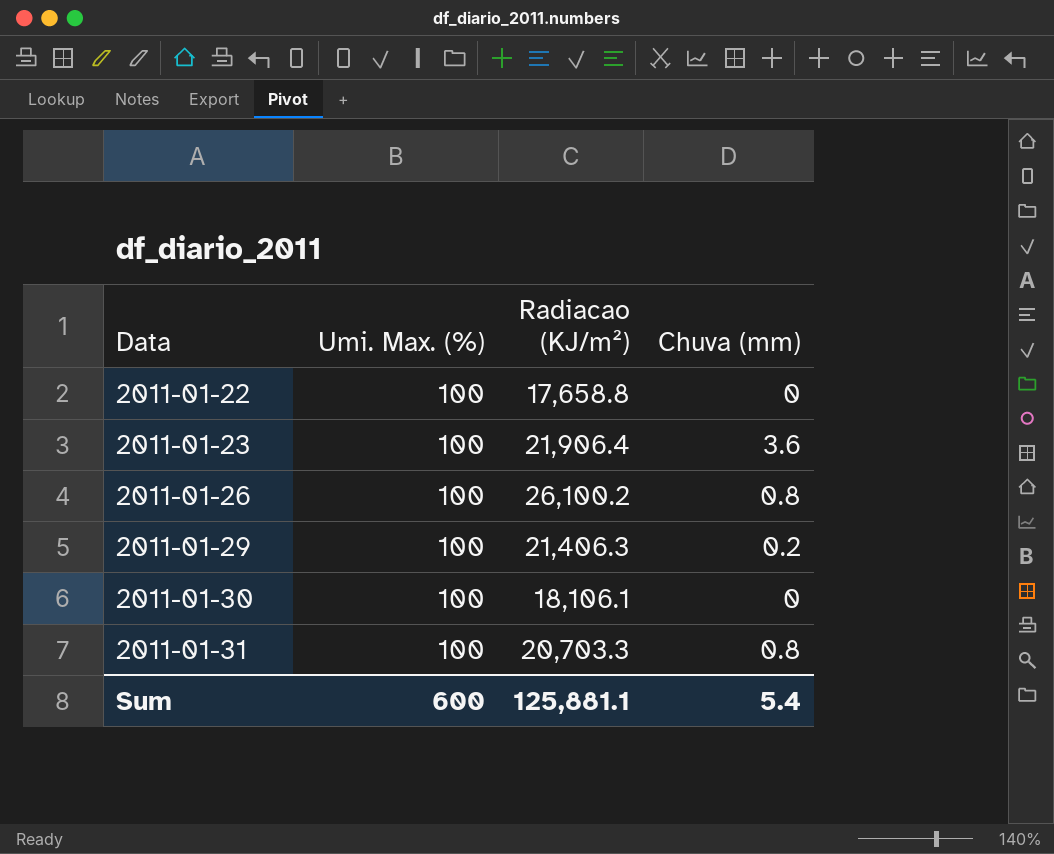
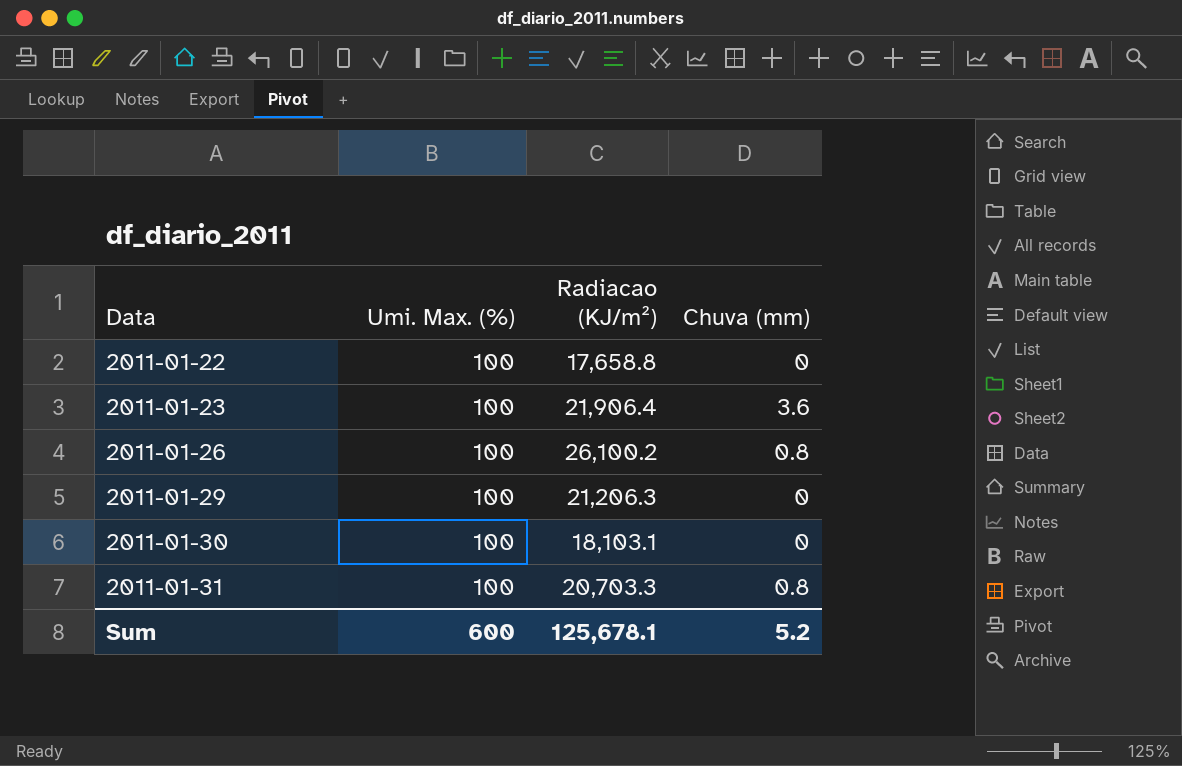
2011-01-29 | Radiacao (KJ/m²): 21,406.3 -> 21,206.3
2011-01-29 | Chuva (mm): 0.2 -> 0
2011-01-30 | Radiacao (KJ/m²): 18,106.1 -> 18,103.1
Sum | Radiacao (KJ/m²): 125,881.1 -> 125,678.1
Sum | Chuva (mm): 5.4 -> 5.2

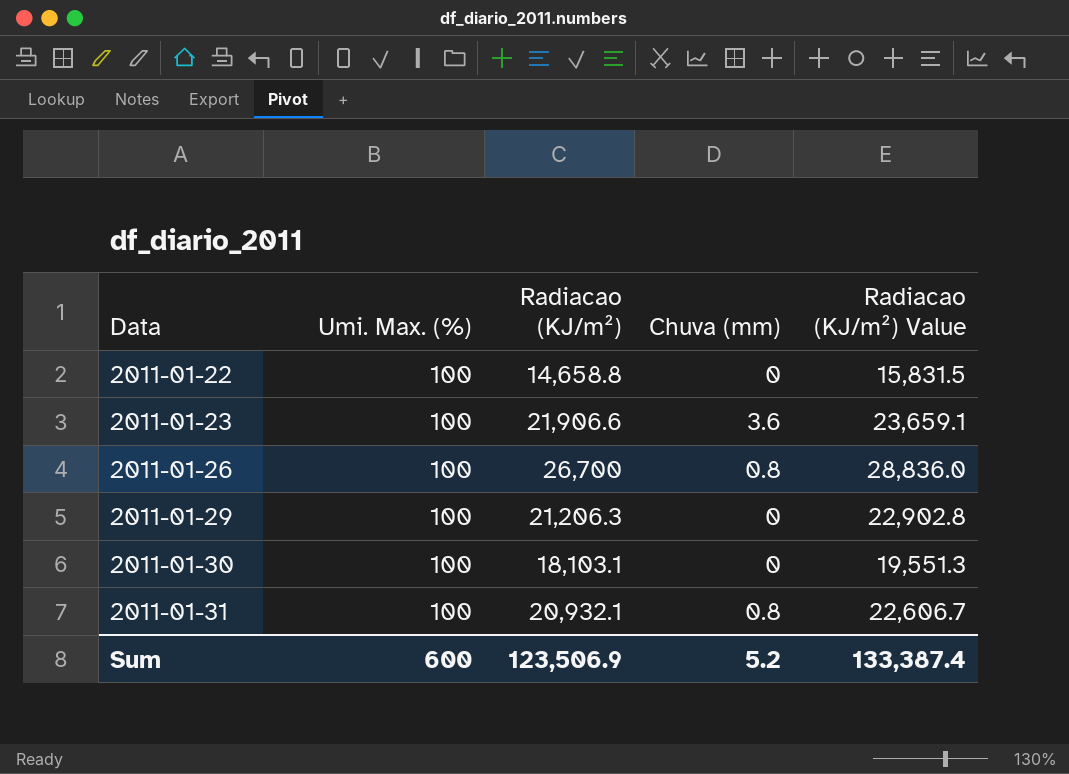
column Radiacao (KJ/m²) Value | formula: none -> [Radiacao (KJ/m²)] * 1.08
2011-01-22 | Radiacao (KJ/m²): 17,658.8 -> 14,658.8
2011-01-23 | Radiacao (KJ/m²): 21,906.4 -> 21,906.6
2011-01-26 | Radiacao (KJ/m²): 26,100.2 -> 26,700
2011-01-31 | Radiacao (KJ/m²): 20,703.3 -> 20,932.1
Sum | Radiacao (KJ/m²): 125,678.1 -> 123,506.9

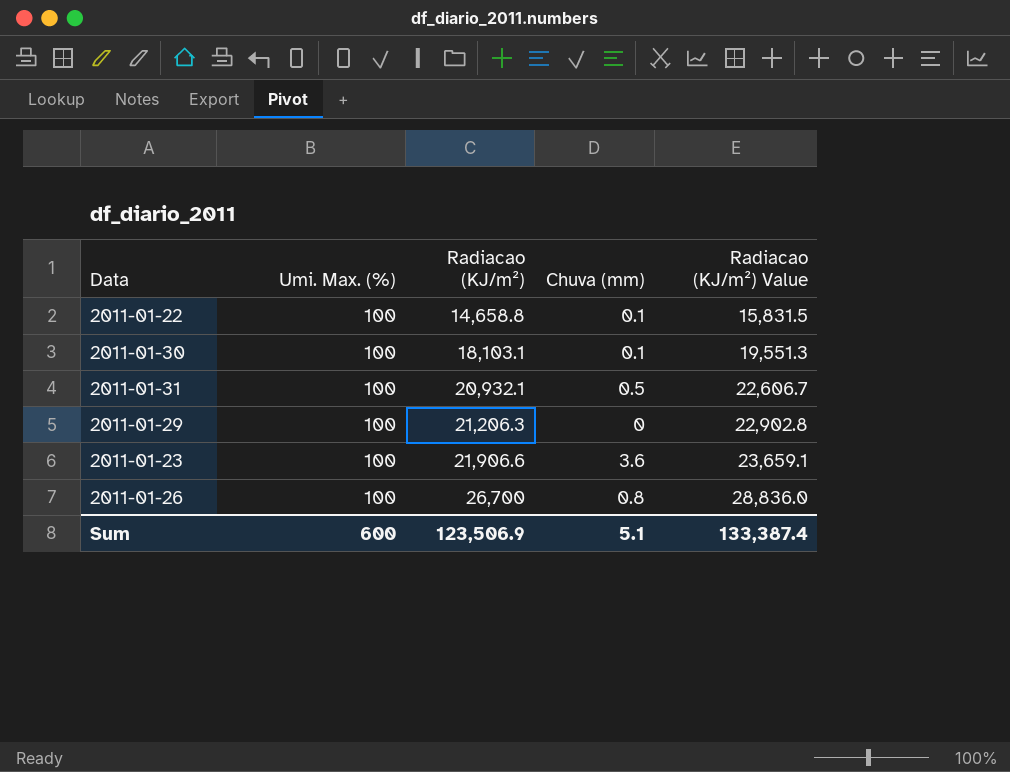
row order: Data ascending -> Radiacao (KJ/m²) ascending
2011-01-22 | Chuva (mm): 0 -> 0.1
2011-01-30 | Chuva (mm): 0 -> 0.1
2011-01-31 | Chuva (mm): 0.8 -> 0.5
Sum | Chuva (mm): 5.2 -> 5.1

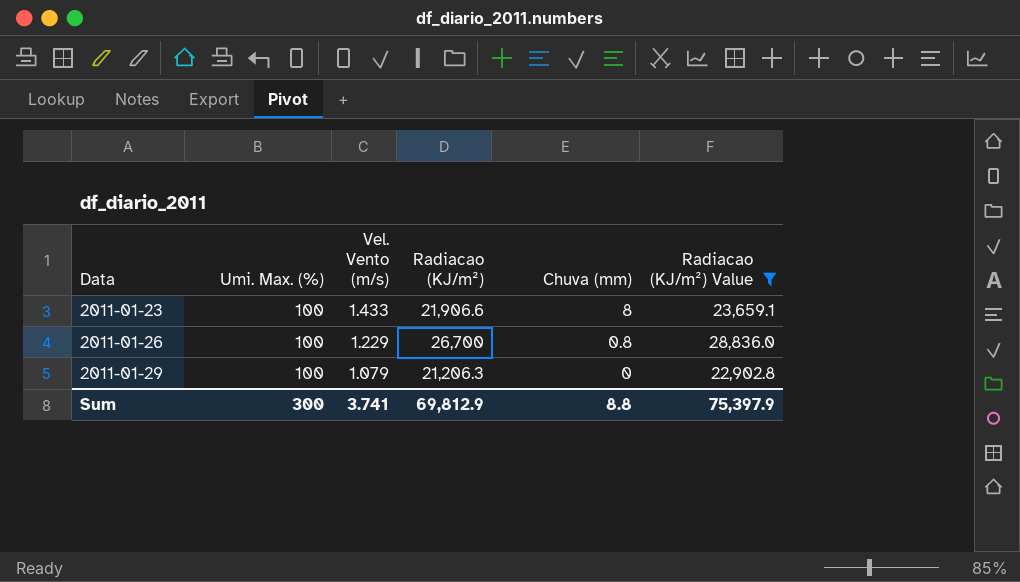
filter: none -> Radiacao (KJ/m²) Value >= 22,902.8
row order: Radiacao (KJ/m²) ascending -> Data ascending
column Vel. Vento (m/s) | position: none -> 3
2011-01-23 | Chuva (mm): 3.6 -> 8
Sum | Umi. Max. (%): 600 -> 300
Sum | Radiacao (KJ/m²): 123,506.9 -> 69,812.9
Sum | Chuva (mm): 5.1 -> 8.8
Sum | Radiacao (KJ/m²) Value: 133,387.4 -> 75,397.9

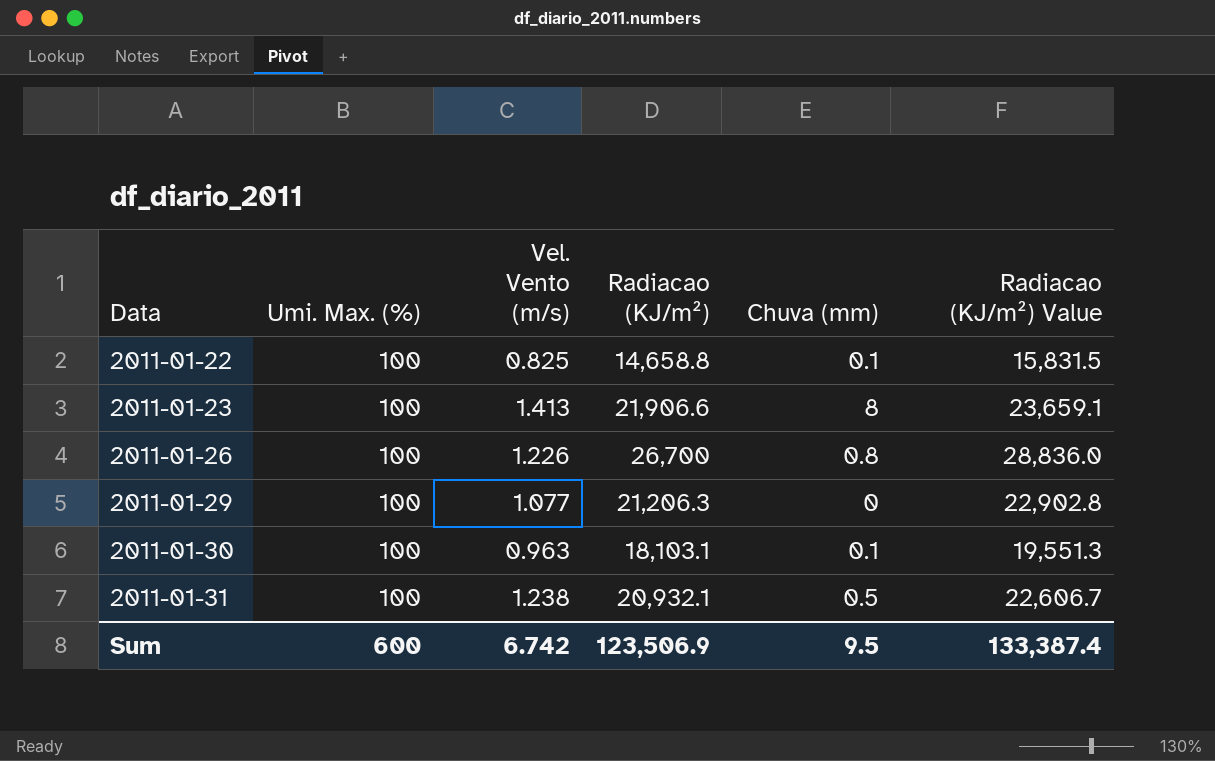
filter: Radiacao (KJ/m²) Value >= 22,902.8 -> none
2011-01-23 | Vel. Vento (m/s): 1.433 -> 1.413
2011-01-26 | Vel. Vento (m/s): 1.229 -> 1.226
2011-01-29 | Vel. Vento (m/s): 1.079 -> 1.077
Sum | Umi. Max. (%): 300 -> 600
Sum | Vel. Vento (m/s): 3.741 -> 6.742
Sum | Radiacao (KJ/m²): 69,812.9 -> 123,506.9
Sum | Chuva (mm): 8.8 -> 9.5
Sum | Radiacao (KJ/m²) Value: 75,397.9 -> 133,387.4

